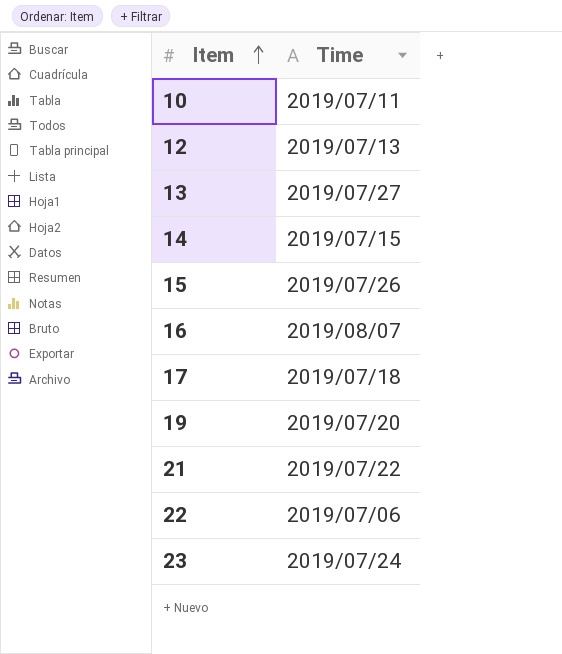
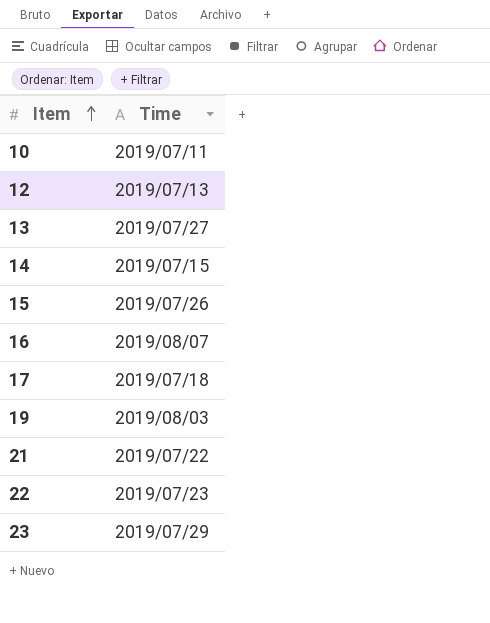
19 | Time: 2019/07/20 -> 2019/08/03
22 | Time: 2019/07/06 -> 2019/07/23
23 | Time: 2019/07/24 -> 2019/07/29

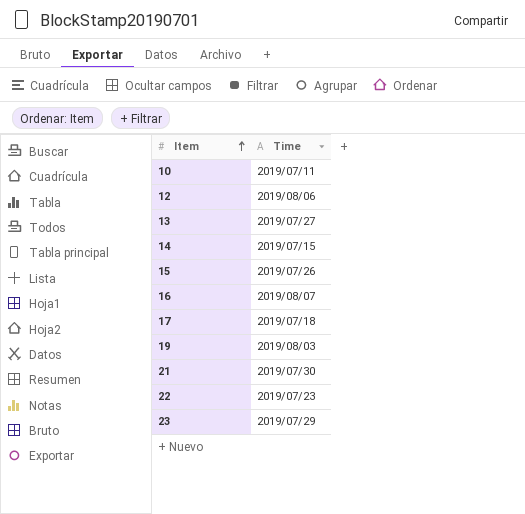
12 | Time: 2019/07/13 -> 2019/08/06
21 | Time: 2019/07/22 -> 2019/07/30

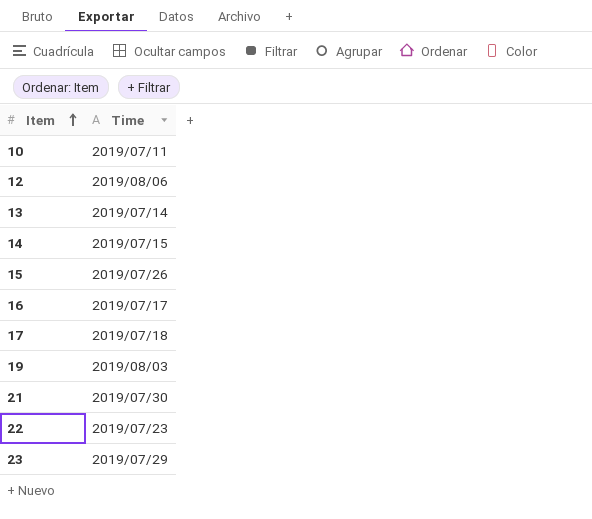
13 | Time: 2019/07/27 -> 2019/07/14
16 | Time: 2019/08/07 -> 2019/07/17

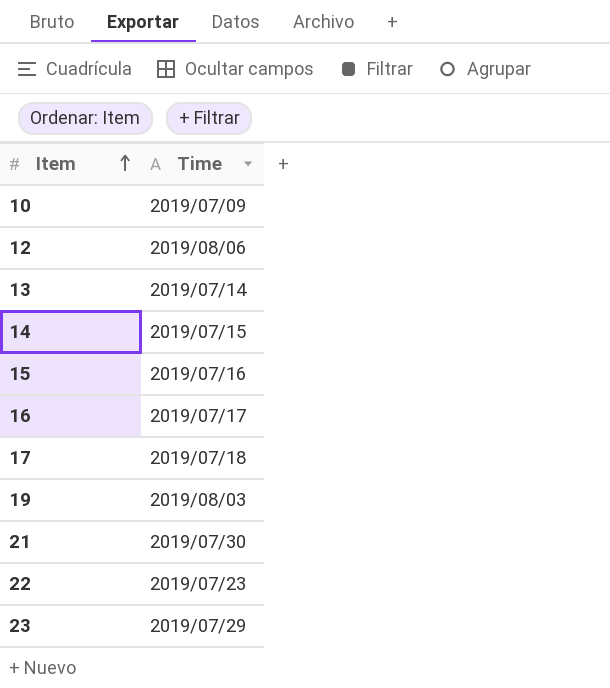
10 | Time: 2019/07/11 -> 2019/07/09
15 | Time: 2019/07/26 -> 2019/07/16

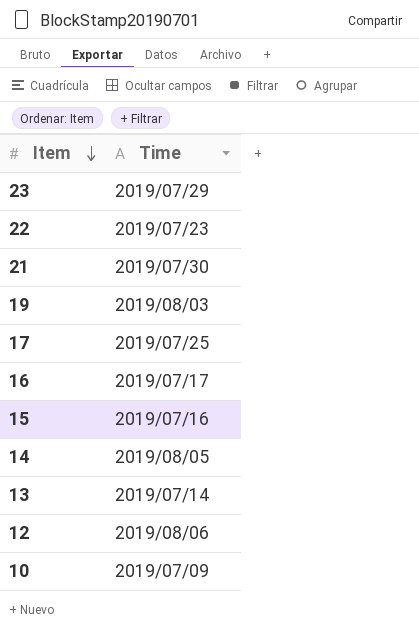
row order: Item ascending -> Item descending
17 | Time: 2019/07/18 -> 2019/07/25
14 | Time: 2019/07/15 -> 2019/08/05

